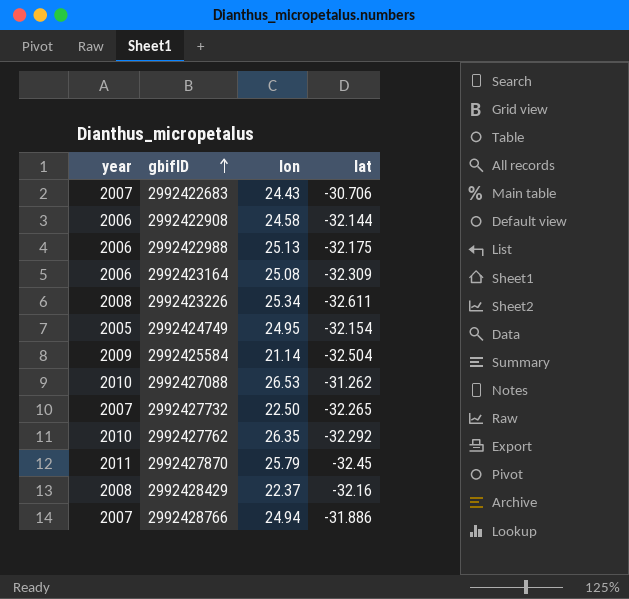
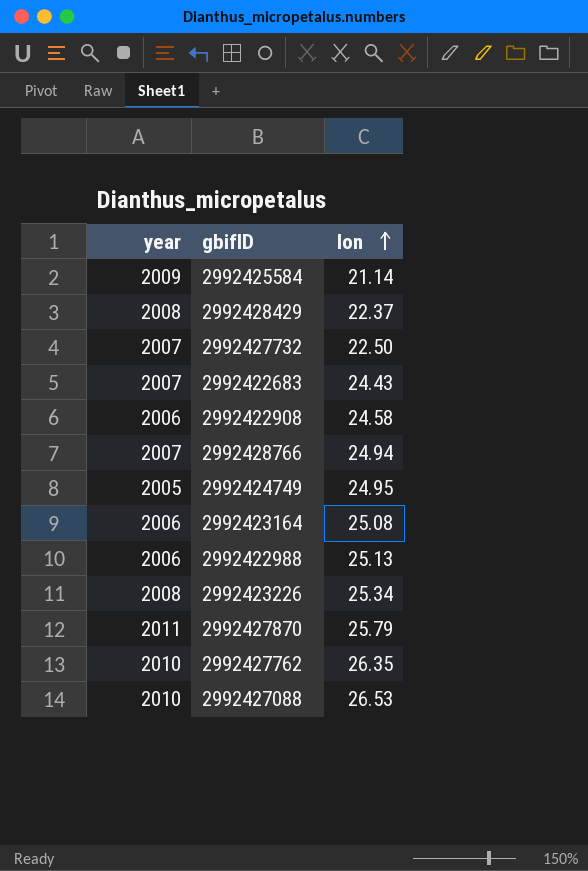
row order: gbifID ascending -> lon ascending
column lat | position: 4 -> none

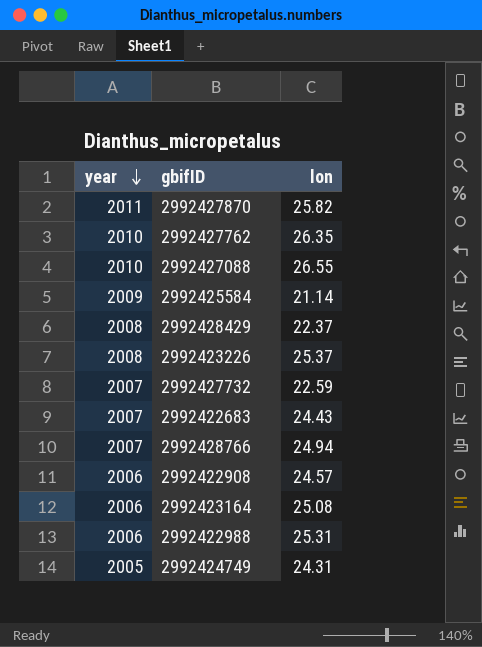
row order: lon ascending -> year descending
2992427870 | lon: 25.79 -> 25.82
2992427088 | lon: 26.53 -> 26.55
2992423226 | lon: 25.34 -> 25.37
2992427732 | lon: 22.50 -> 22.59
2992422908 | lon: 24.58 -> 24.57
2992422988 | lon: 25.13 -> 25.31
2992424749 | lon: 24.95 -> 24.31

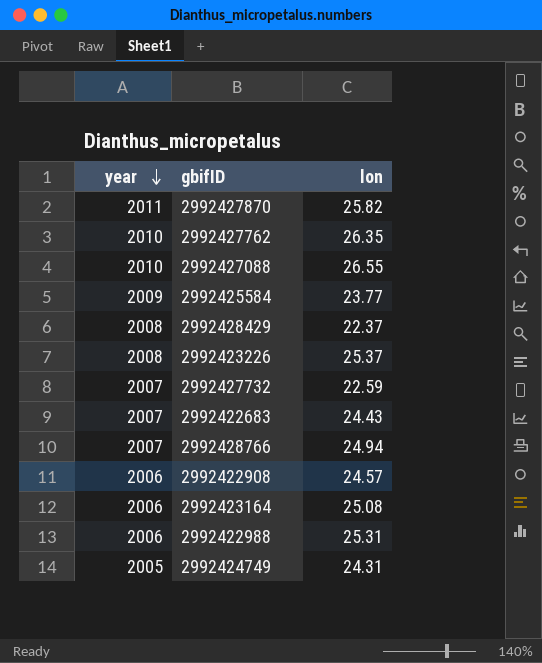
2992425584 | lon: 21.14 -> 23.77

